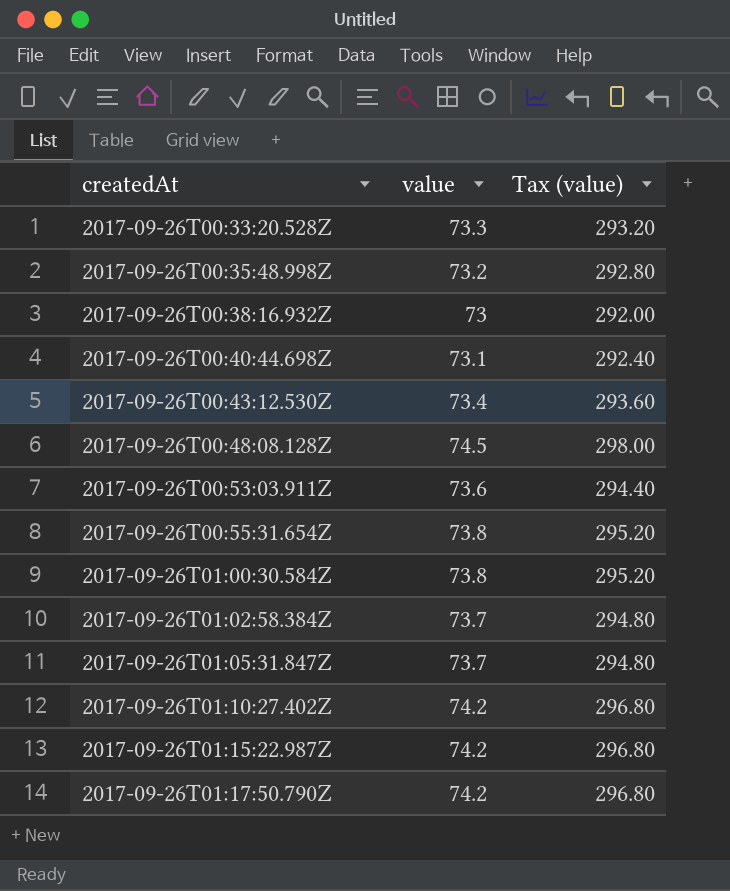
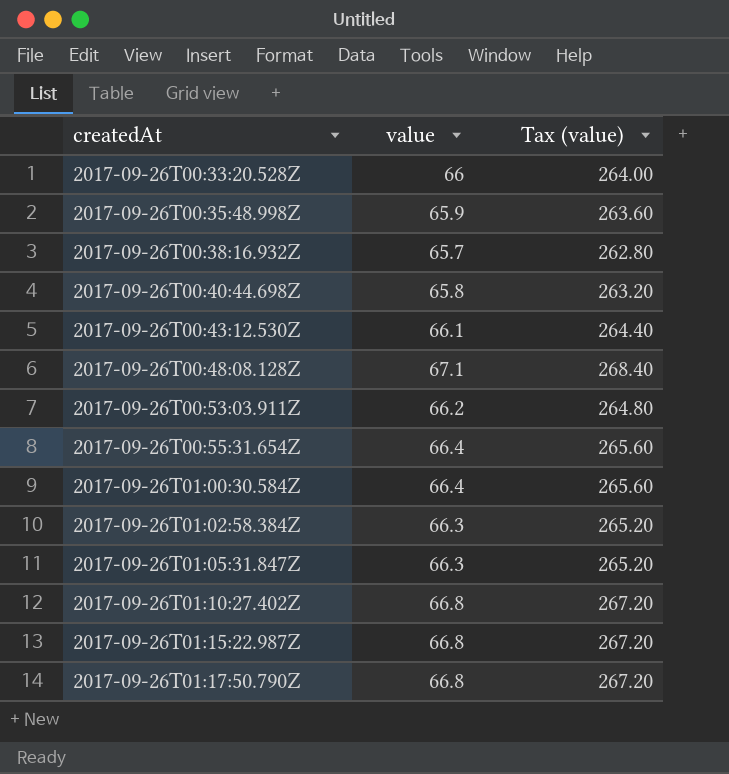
2017-09-26T00:33:20.528Z | value: 73.3 -> 66
2017-09-26T00:33:20.528Z | Tax (value): 293.20 -> 264.00
2017-09-26T00:35:48.998Z | value: 73.2 -> 65.9
2017-09-26T00:35:48.998Z | Tax (value): 292.80 -> 263.60
2017-09-26T00:38:16.932Z | value: 73 -> 65.7
2017-09-26T00:38:16.932Z | Tax (value): 292.00 -> 262.80
2017-09-26T00:40:44.698Z | value: 73.1 -> 65.8
2017-09-26T00:40:44.698Z | Tax (value): 292.40 -> 263.20
2017-09-26T00:43:12.530Z | value: 73.4 -> 66.1
2017-09-26T00:43:12.530Z | Tax (value): 293.60 -> 264.40
2017-09-26T00:48:08.128Z | value: 74.5 -> 67.1
2017-09-26T00:48:08.128Z | Tax (value): 298.00 -> 268.40
2017-09-26T00:53:03.911Z | value: 73.6 -> 66.2
2017-09-26T00:53:03.911Z | Tax (value): 294.40 -> 264.80
2017-09-26T00:55:31.654Z | value: 73.8 -> 66.4
2017-09-26T00:55:31.654Z | Tax (value): 295.20 -> 265.60
2017-09-26T01:00:30.584Z | value: 73.8 -> 66.4
2017-09-26T01:00:30.584Z | Tax (value): 295.20 -> 265.60
2017-09-26T01:02:58.384Z | value: 73.7 -> 66.3
2017-09-26T01:02:58.384Z | Tax (value): 294.80 -> 265.20
2017-09-26T01:05:31.847Z | value: 73.7 -> 66.3
2017-09-26T01:05:31.847Z | Tax (value): 294.80 -> 265.20
2017-09-26T01:10:27.402Z | value: 74.2 -> 66.8
2017-09-26T01:10:27.402Z | Tax (value): 296.80 -> 267.20
2017-09-26T01:15:22.987Z | value: 74.2 -> 66.8
2017-09-26T01:15:22.987Z | Tax (value): 296.80 -> 267.20
2017-09-26T01:17:50.790Z | value: 74.2 -> 66.8
2017-09-26T01:17:50.790Z | Tax (value): 296.80 -> 267.20

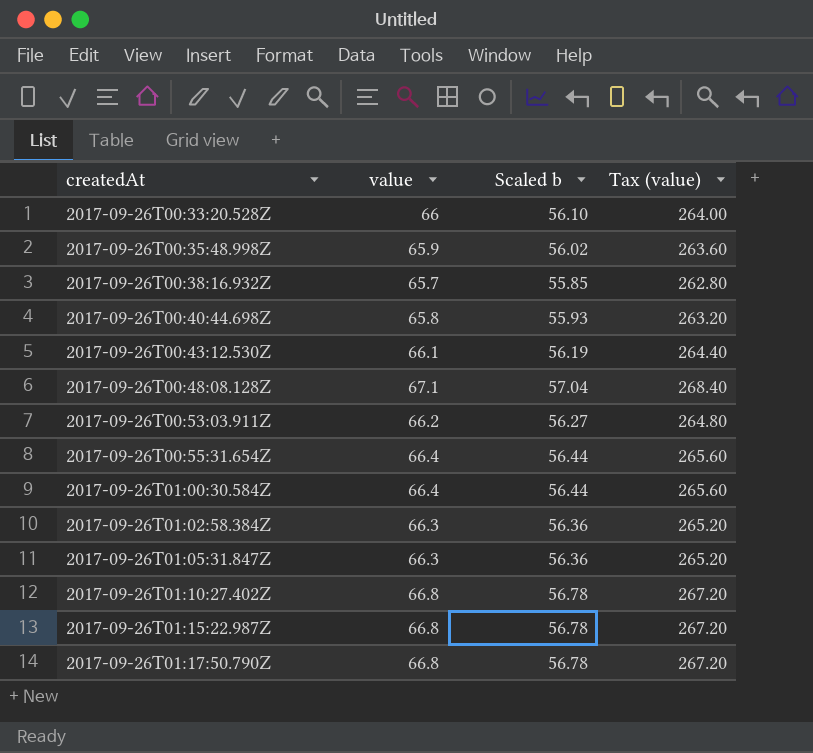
column Scaled b | formula: none -> [value] * 0.85

